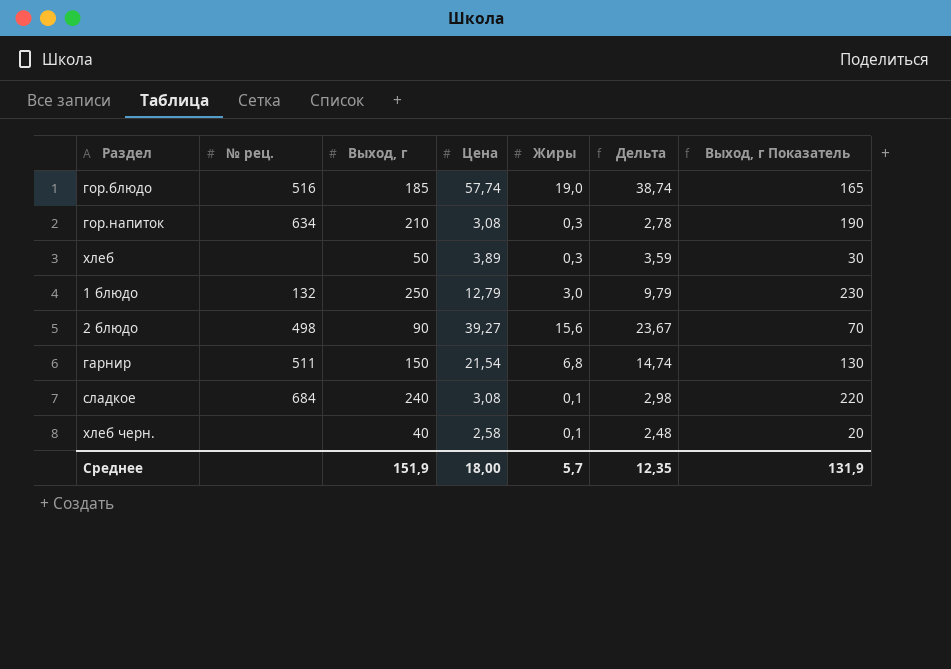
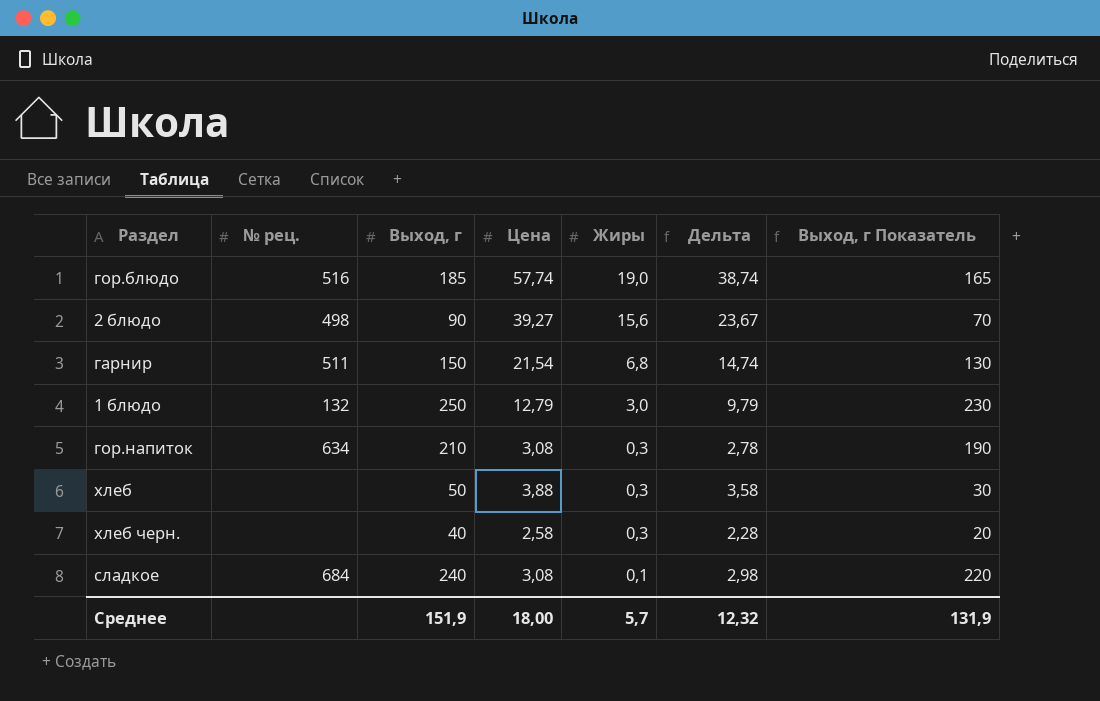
row order: none -> Жиры descending
хлеб | Цена: 3,89 -> 3,88
хлеб | Дельта: 3,59 -> 3,58
хлеб черн. | Жиры: 0,1 -> 0,3
хлеб черн. | Дельта: 2,48 -> 2,28
Среднее | Дельта: 12,35 -> 12,32

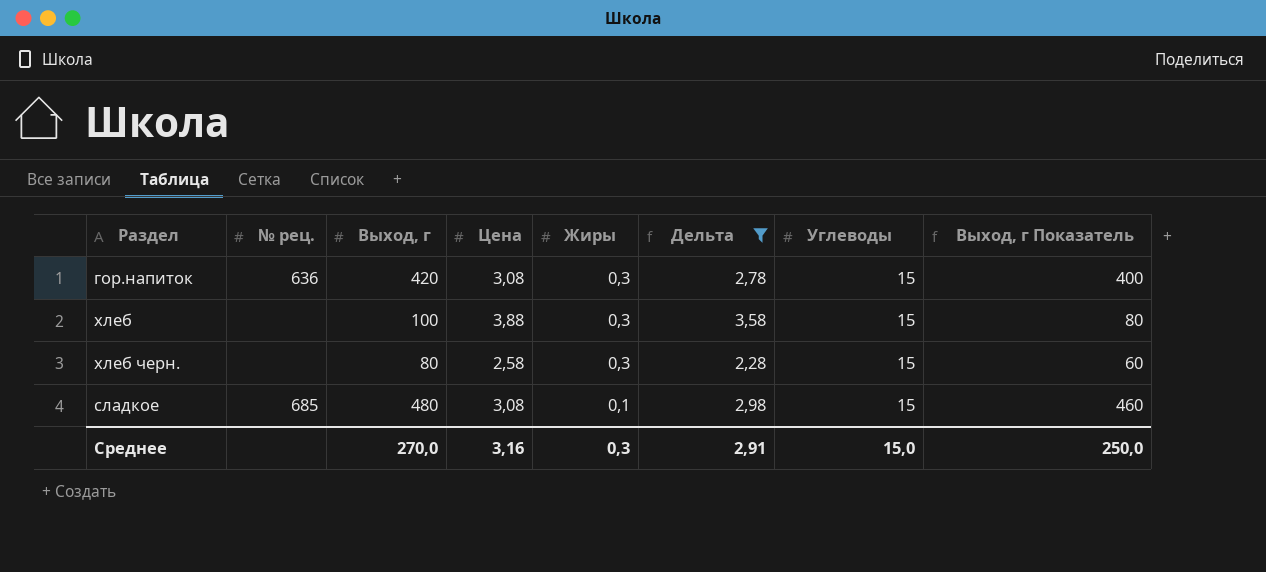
filter: none -> Дельта <= 3,58
column Углеводы | position: none -> 7
гор.напиток | № рец.: 634 -> 636
гор.напиток | Выход, г: 210 -> 420
гор.напиток | Выход, г Показатель: 190 -> 400
хлеб | Выход, г: 50 -> 100
хлеб | Выход, г Показатель: 30 -> 80
хлеб черн. | Выход, г: 40 -> 80
хлеб черн. | Выход, г Показатель: 20 -> 60
сладкое | № рец.: 684 -> 685
сладкое | Выход, г: 240 -> 480
сладкое | Выход, г Показатель: 220 -> 460
Среднее | Выход, г: 151,9 -> 270,0
Среднее | Цена: 18,00 -> 3,16
Среднее | Жиры: 5,7 -> 0,3
Среднее | Дельта: 12,32 -> 2,91
Среднее | Выход, г Показатель: 131,9 -> 250,0

